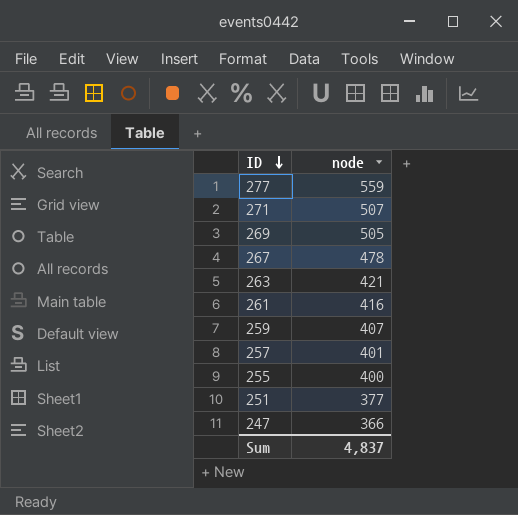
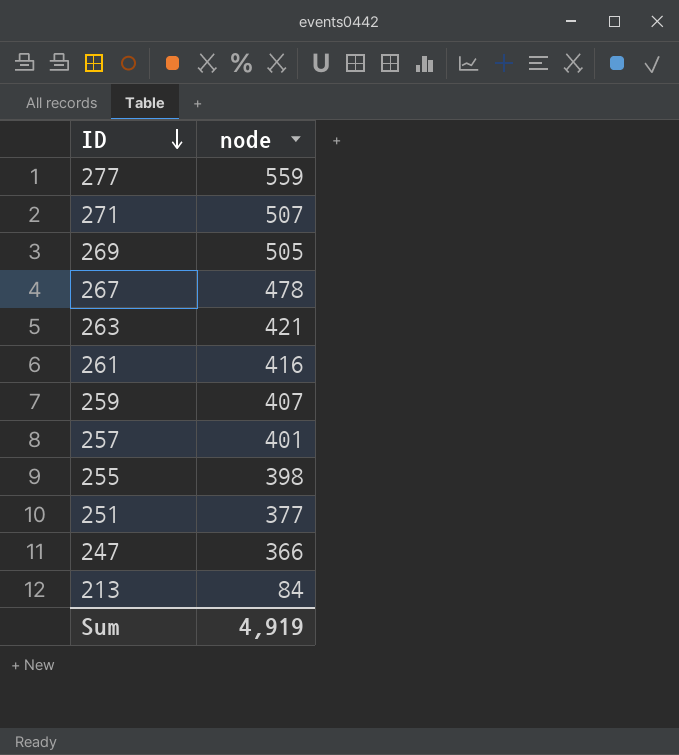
255 | node: 400 -> 398
row 213: none -> 84
Sum | node: 4,837 -> 4,919

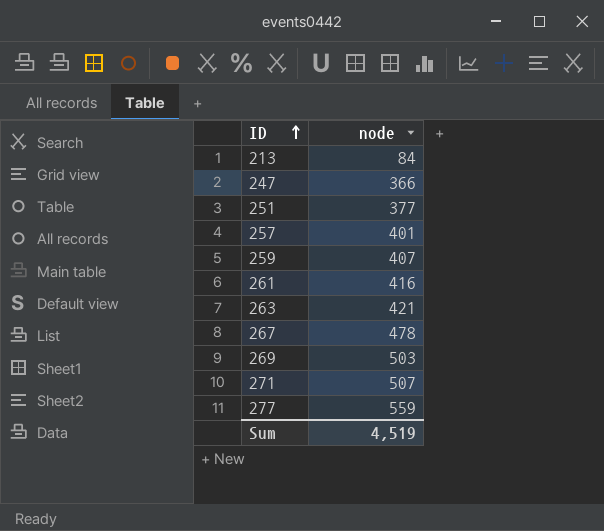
row order: ID descending -> ID ascending
row 255: 398 -> none
269 | node: 505 -> 503
Sum | node: 4,919 -> 4,519

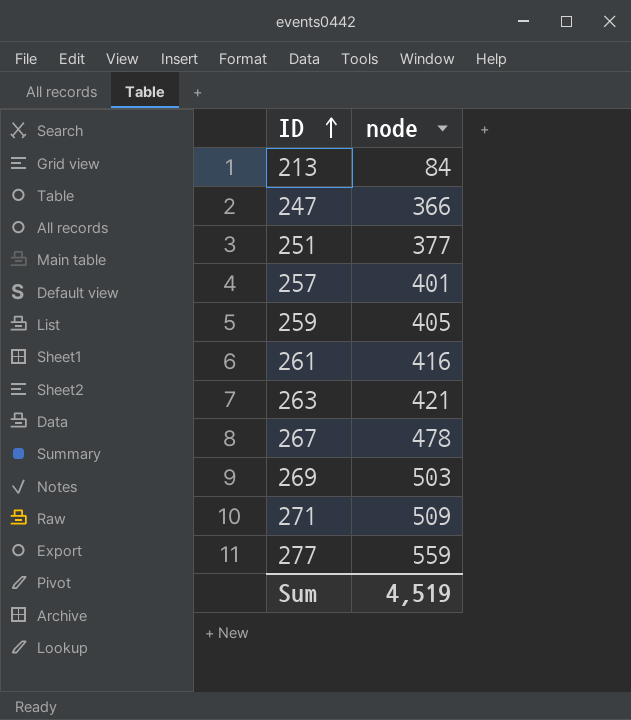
259 | node: 407 -> 405
271 | node: 507 -> 509

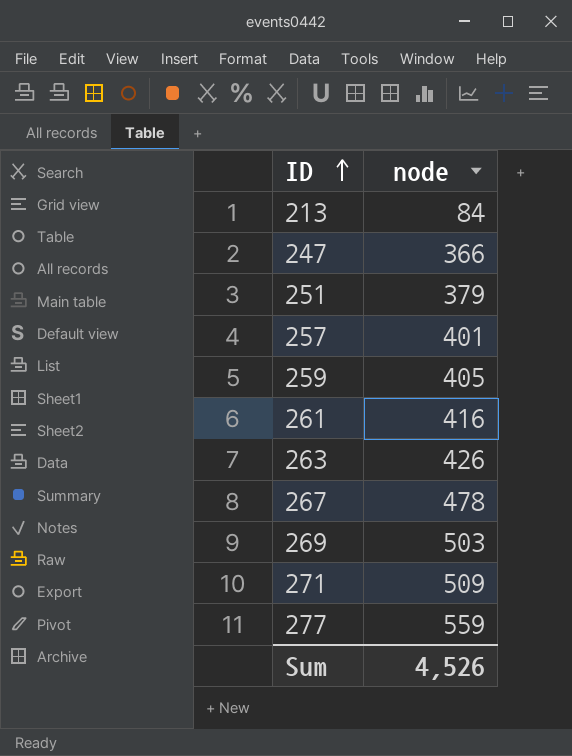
251 | node: 377 -> 379
263 | node: 421 -> 426
Sum | node: 4,519 -> 4,526

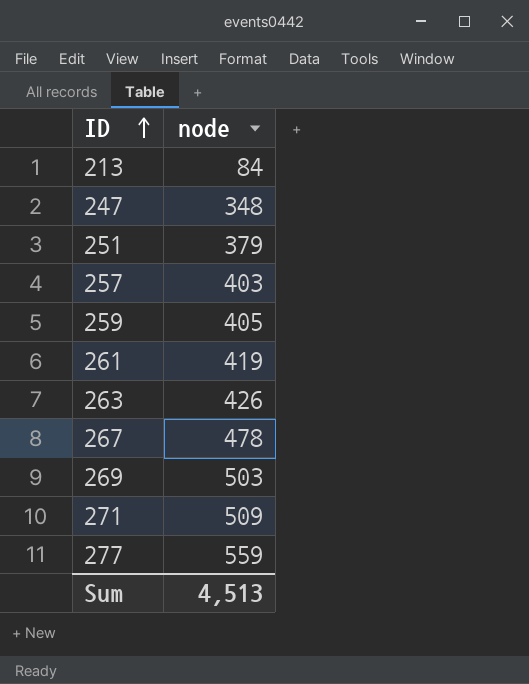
247 | node: 366 -> 348
257 | node: 401 -> 403
261 | node: 416 -> 419
Sum | node: 4,526 -> 4,513

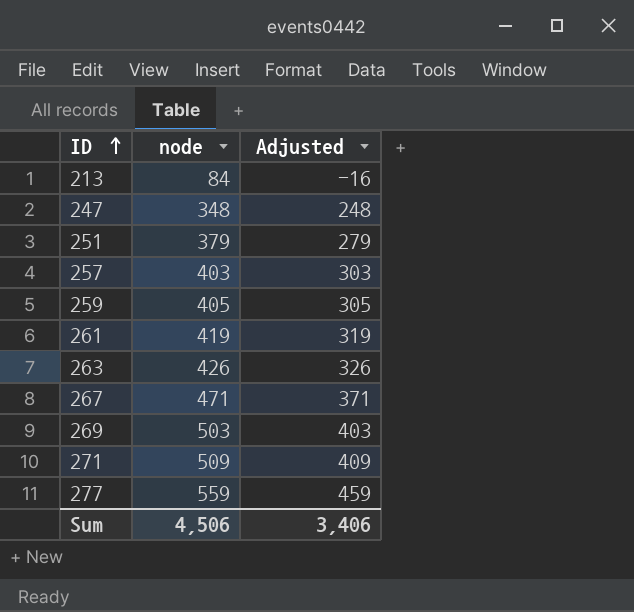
column Adjusted | formula: none -> [node] - 100
267 | node: 478 -> 471
Sum | node: 4,513 -> 4,506

